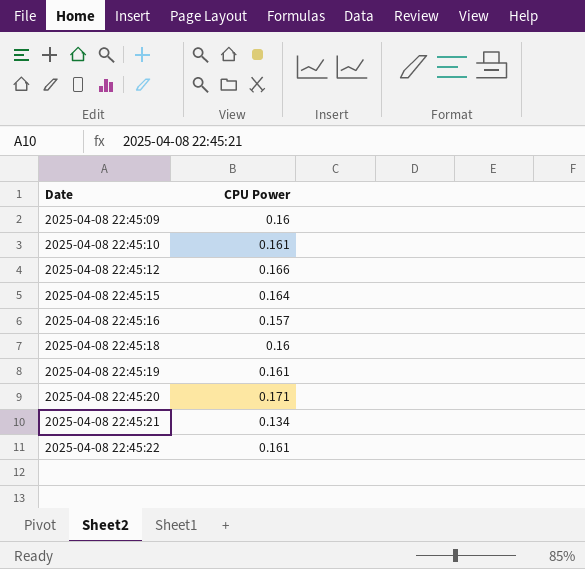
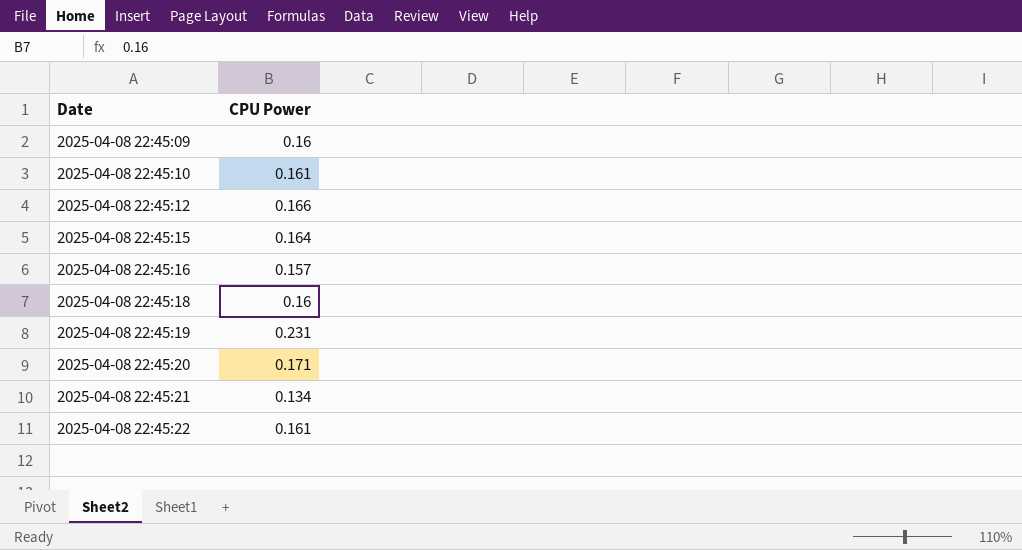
2025-04-08 22:45:19 | CPU Power: 0.161 -> 0.231

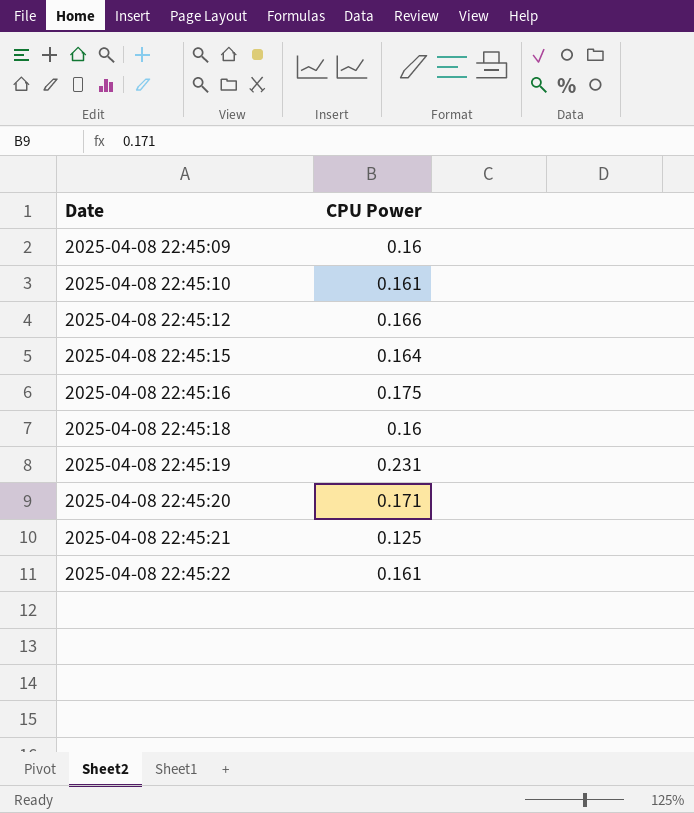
2025-04-08 22:45:16 | CPU Power: 0.157 -> 0.175
2025-04-08 22:45:21 | CPU Power: 0.134 -> 0.125

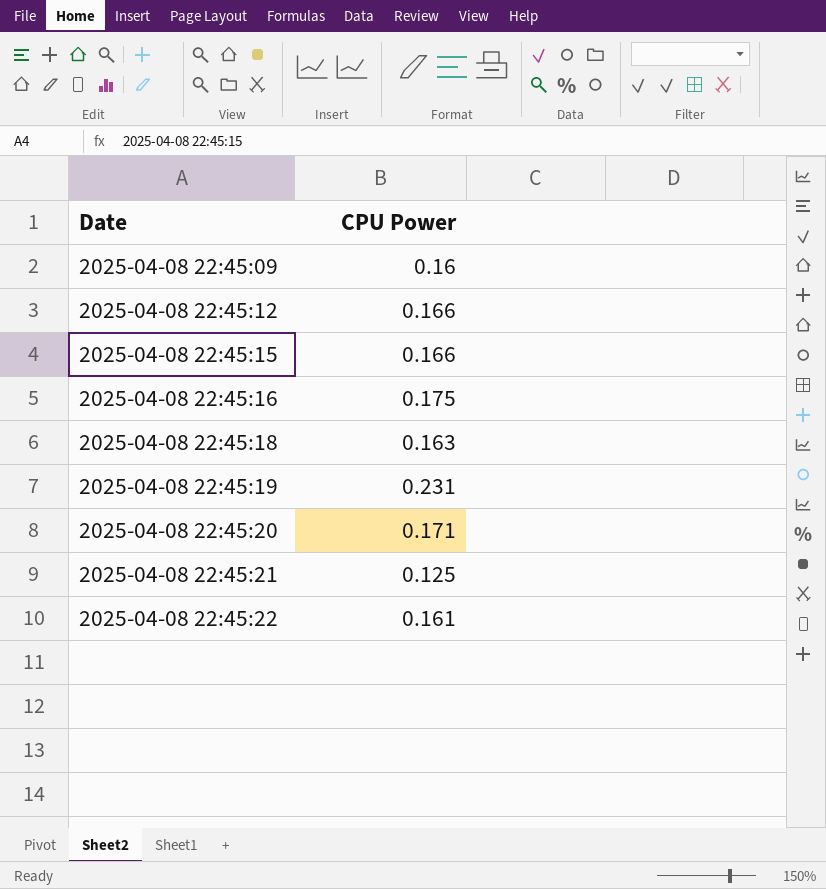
row 2025-04-08 22:45:10: 0.161 -> none
2025-04-08 22:45:15 | CPU Power: 0.164 -> 0.166
2025-04-08 22:45:18 | CPU Power: 0.16 -> 0.163

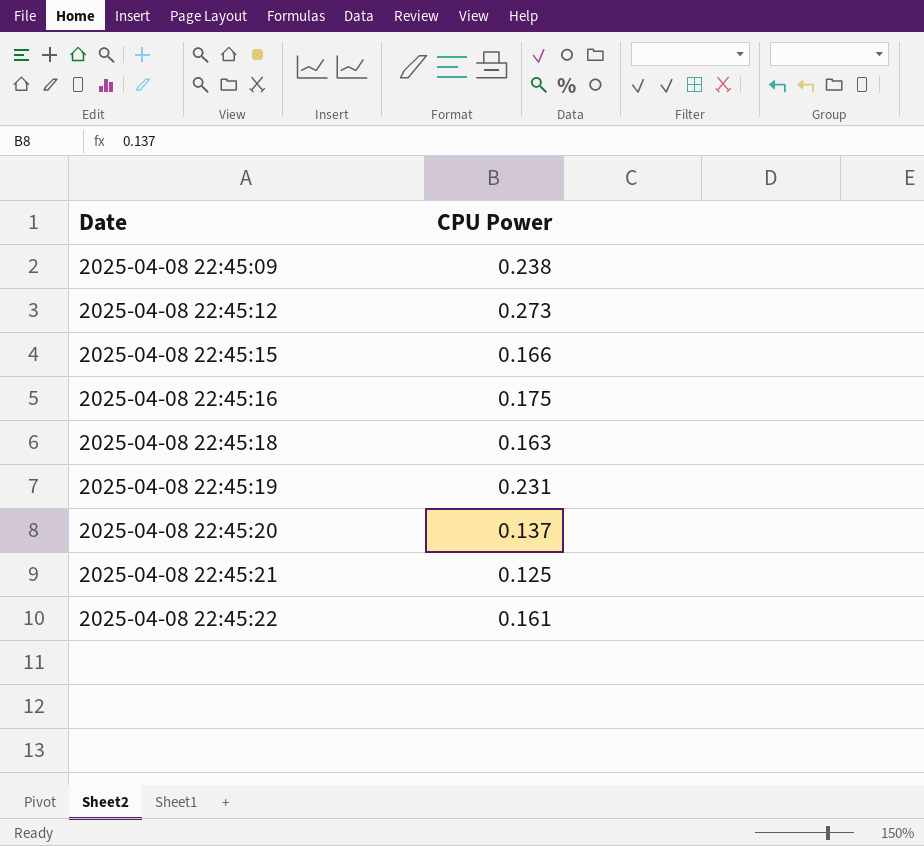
2025-04-08 22:45:09 | CPU Power: 0.16 -> 0.238
2025-04-08 22:45:12 | CPU Power: 0.166 -> 0.273
2025-04-08 22:45:20 | CPU Power: 0.171 -> 0.137

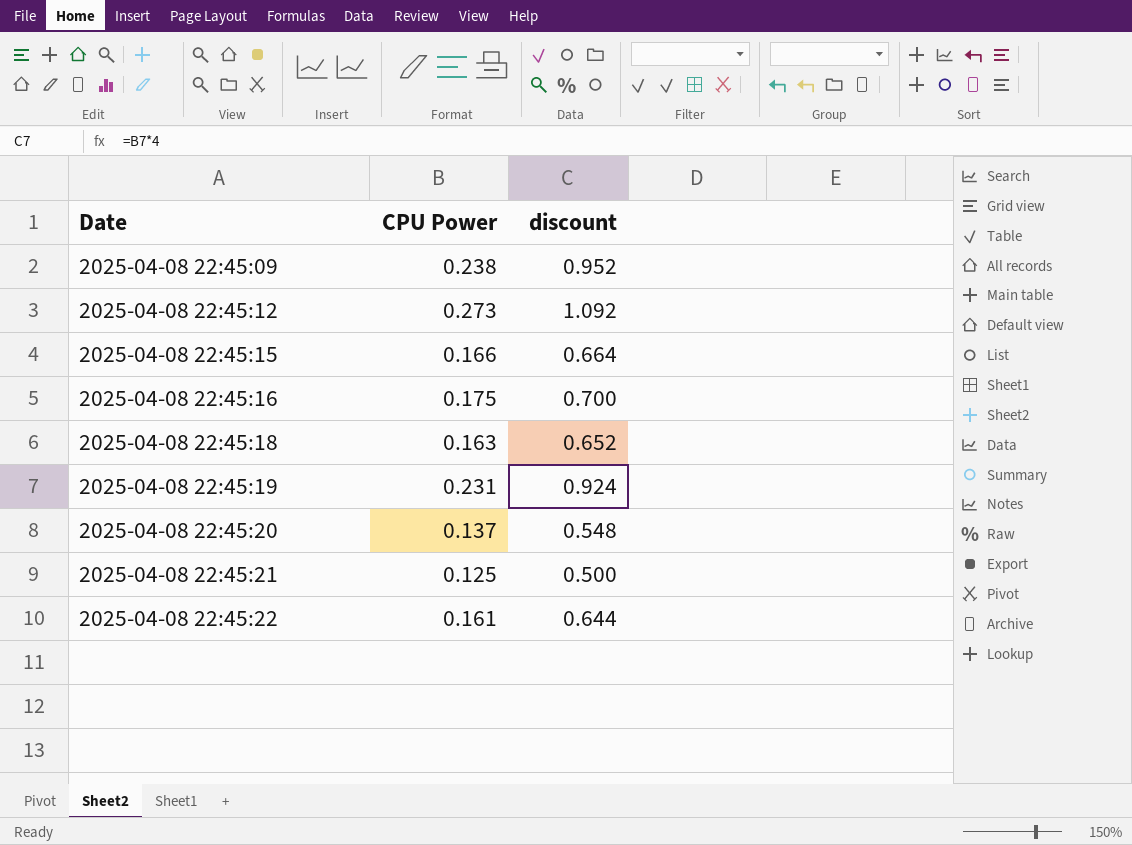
column discount | formula: none -> [CPU Power] * 4

